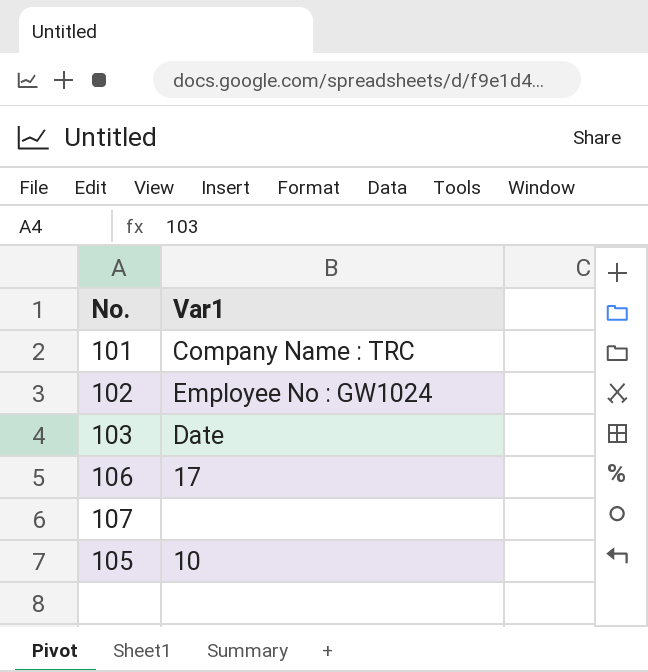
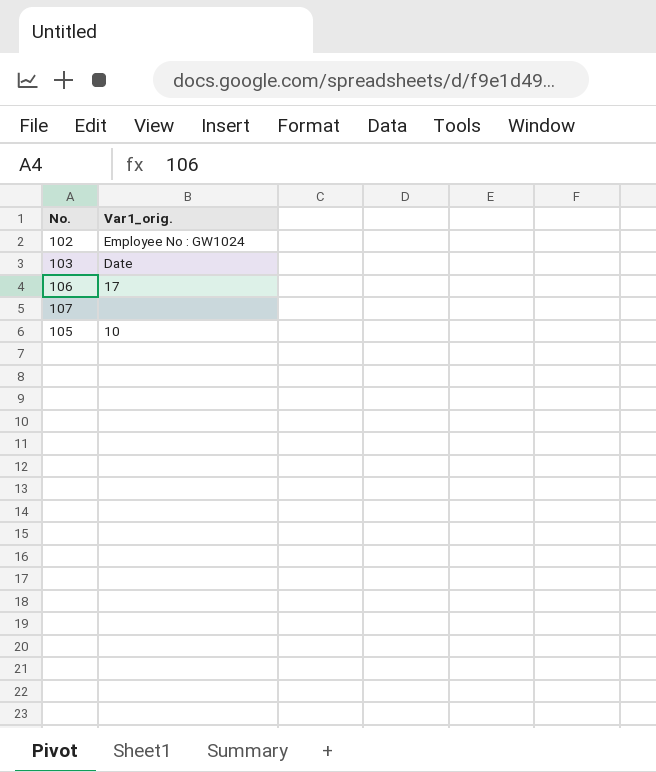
column name: Var1 -> Var1_orig.
row 101: Company Name : TRC -> none

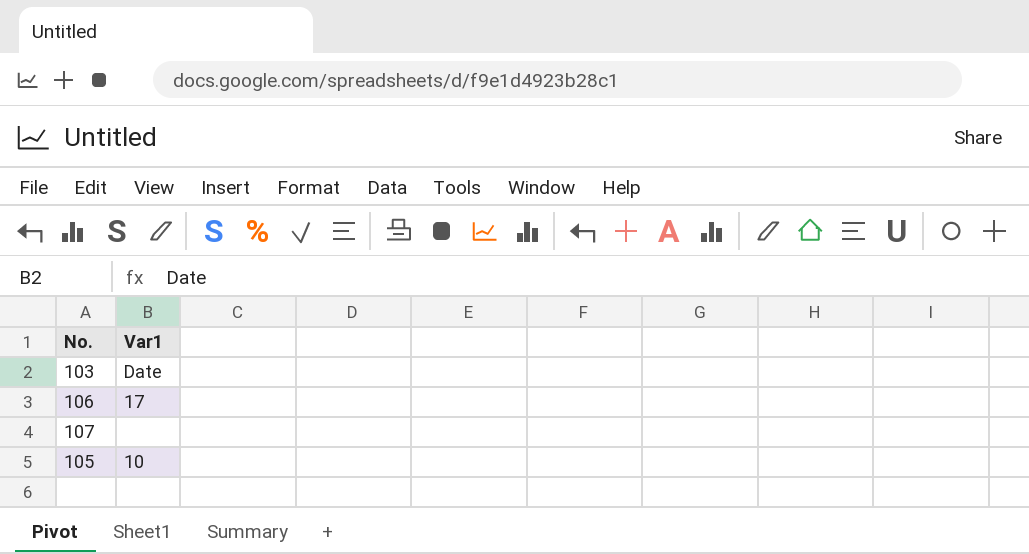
column name: Var1_orig. -> Var1
row 102: Employee No : GW1024 -> none

